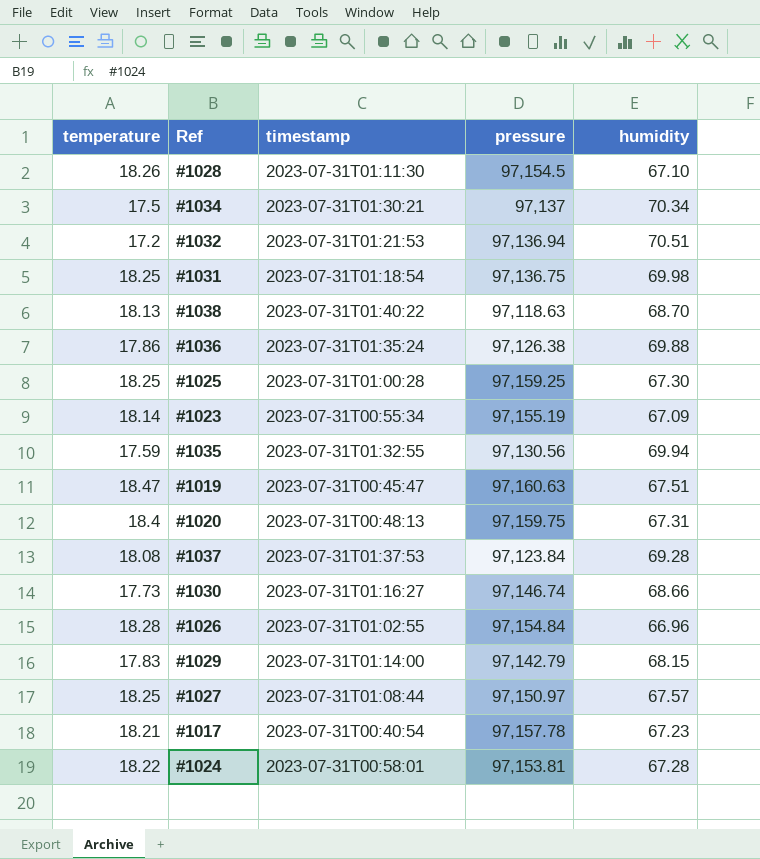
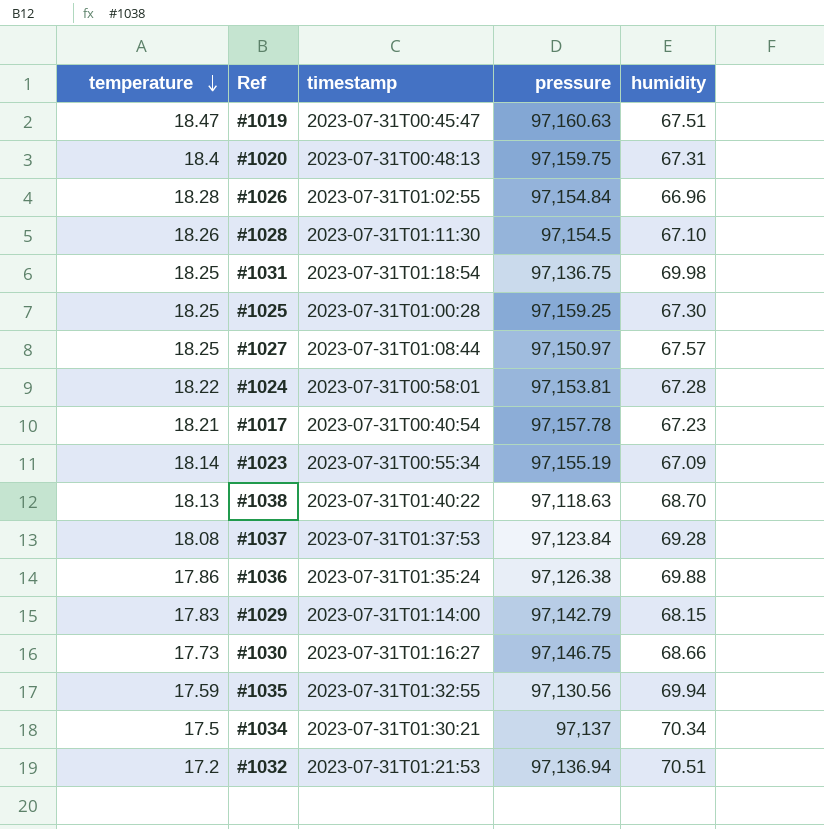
row order: none -> temperature descending
#1030 | pressure: 97,146.74 -> 97,146.75

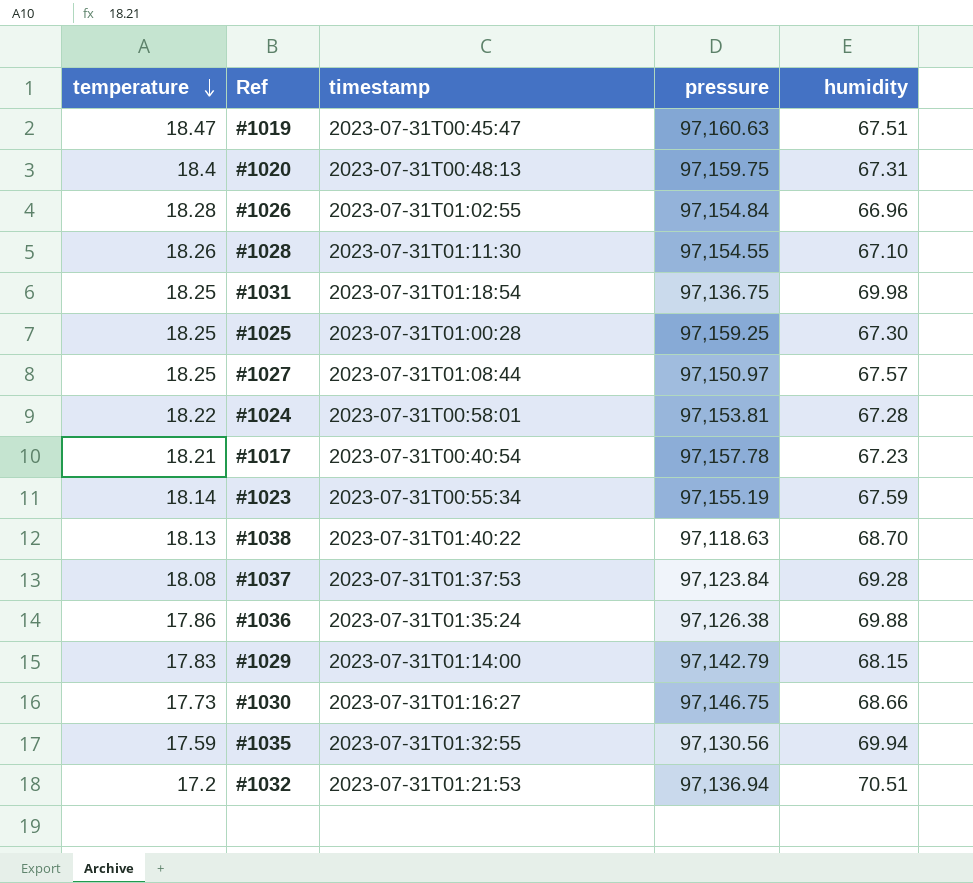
row #1034: 17.5 | 2023-07-31T01:30:21 | 97,137 | 70.34 -> none
#1028 | pressure: 97,154.5 -> 97,154.55
#1023 | humidity: 67.09 -> 67.59

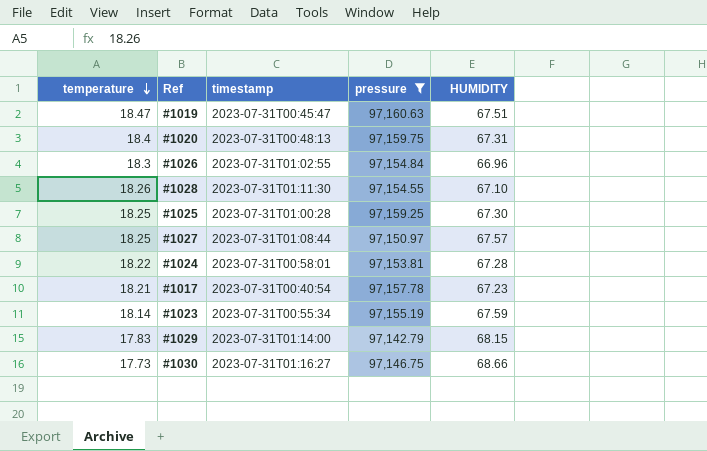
filter: none -> pressure >= 97,142.79
column name: humidity -> HUMIDITY
#1026 | temperature: 18.28 -> 18.3

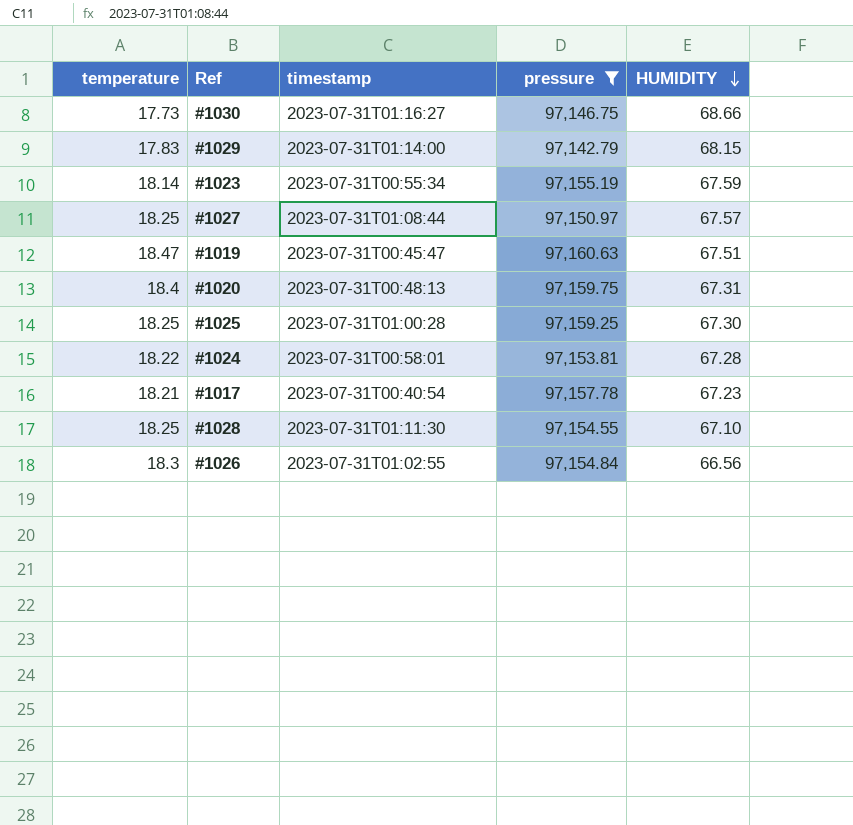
row order: temperature descending -> HUMIDITY descending
#1028 | temperature: 18.26 -> 18.25
#1026 | HUMIDITY: 66.96 -> 66.56

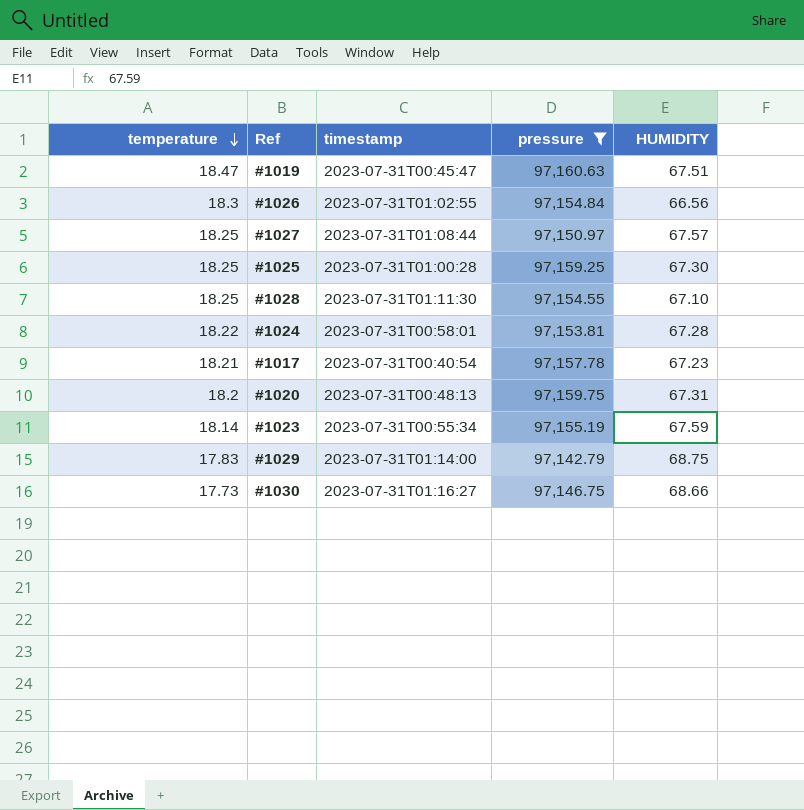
row order: HUMIDITY descending -> temperature descending
#1020 | temperature: 18.4 -> 18.2
#1029 | HUMIDITY: 68.15 -> 68.75

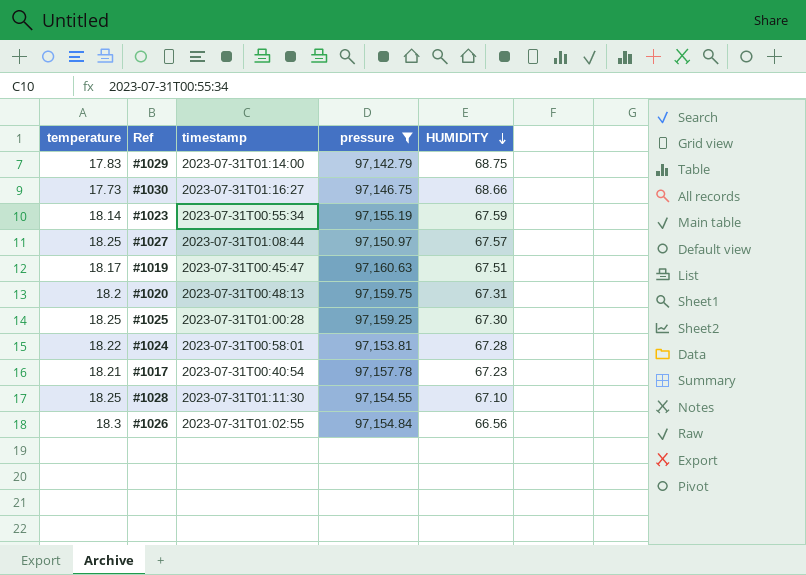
row order: temperature descending -> HUMIDITY descending
#1019 | temperature: 18.47 -> 18.17

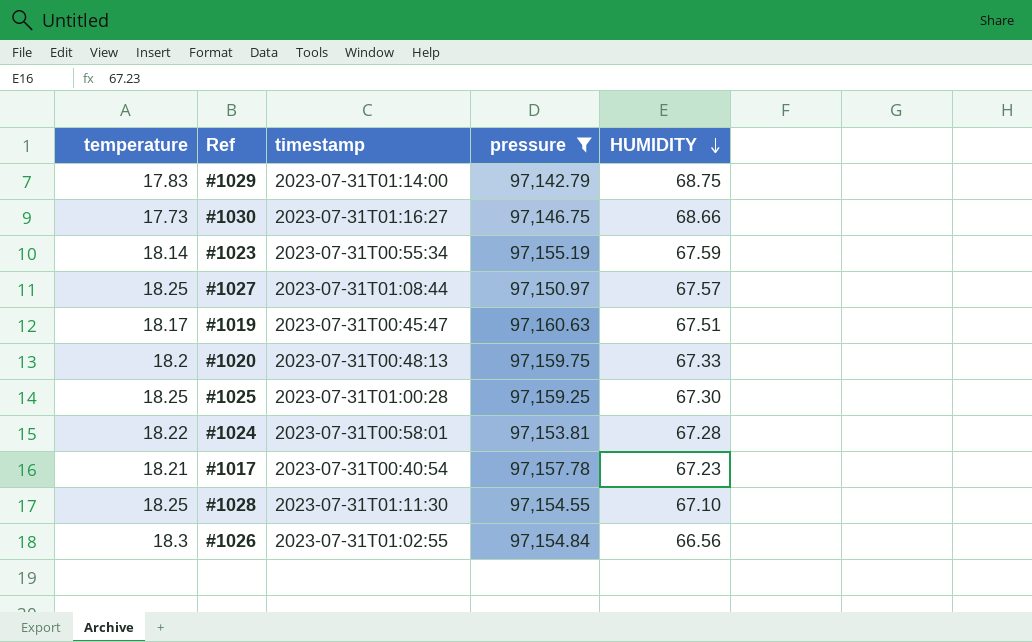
#1020 | HUMIDITY: 67.31 -> 67.33

